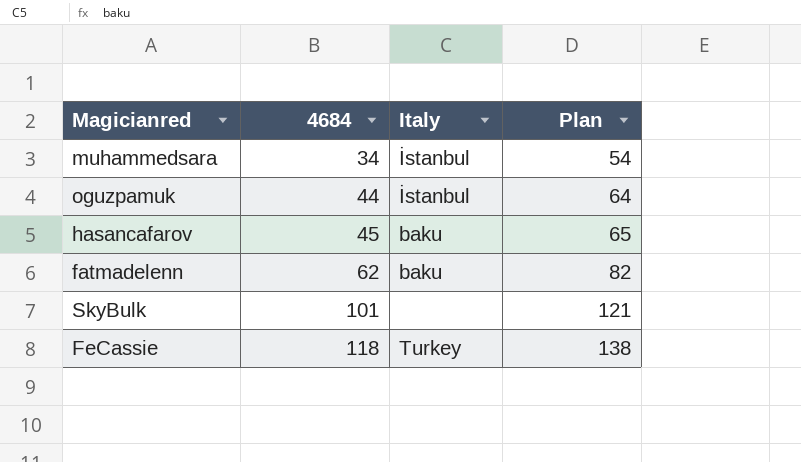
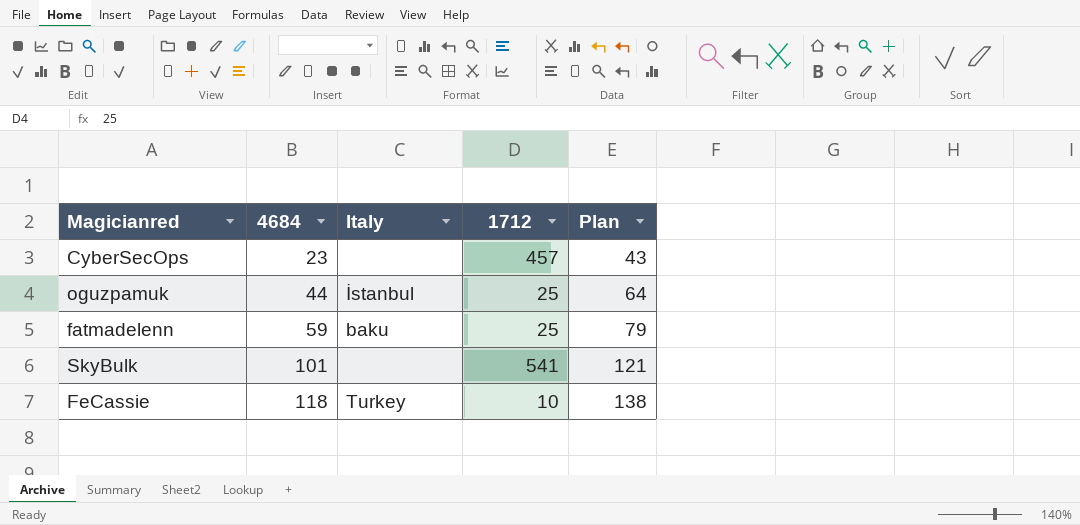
column 1712 | position: none -> 4
row muhammedsara: 34 | İstanbul | 54 -> none
row hasancafarov: 45 | baku | 65 -> none
row CyberSecOps: none -> 23 | none | 457 | 43
fatmadelenn | 4684: 62 -> 59
fatmadelenn | Plan: 82 -> 79

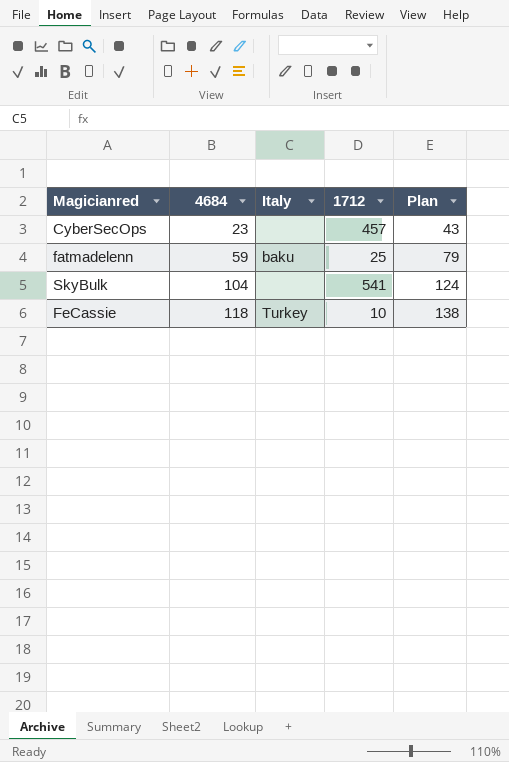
row oguzpamuk: 44 | İstanbul | 25 | 64 -> none
SkyBulk | 4684: 101 -> 104
SkyBulk | Plan: 121 -> 124

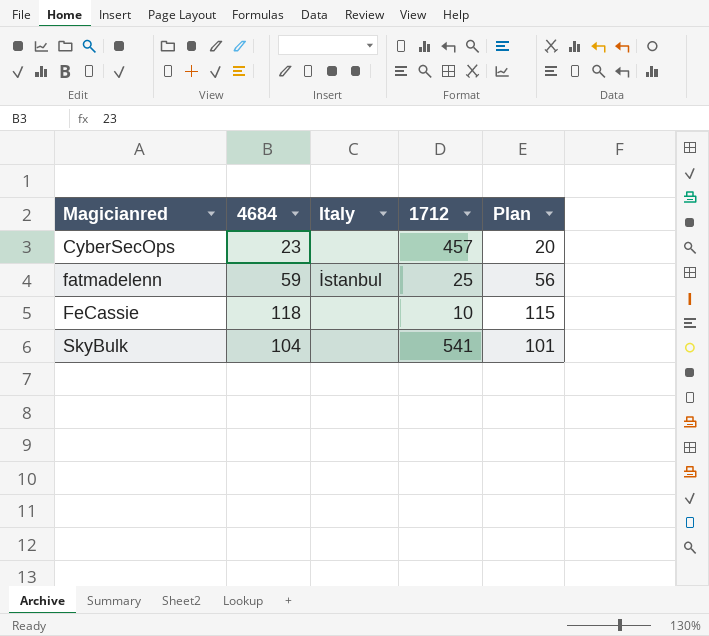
row order: 4684 ascending -> Magicianred ascending
column Plan | formula: [4684] + 20 -> [4684] - 3
fatmadelenn | Italy: baku -> İstanbul
FeCassie | Italy: Turkey -> none

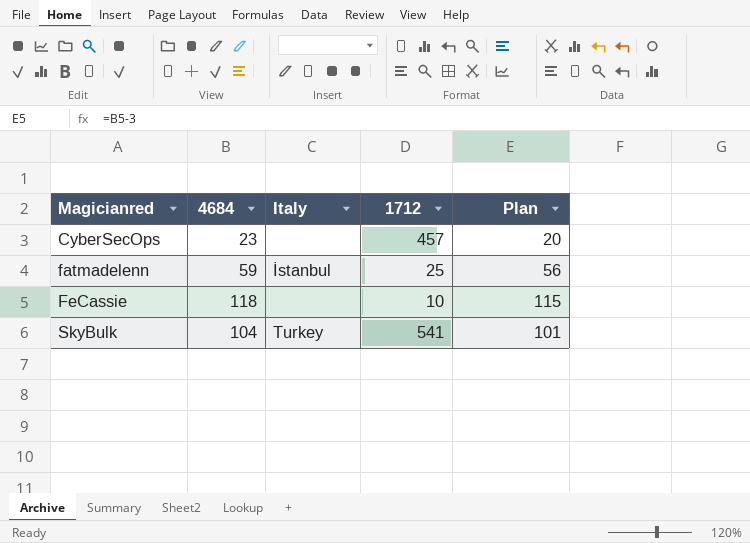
SkyBulk | Italy: none -> Turkey

